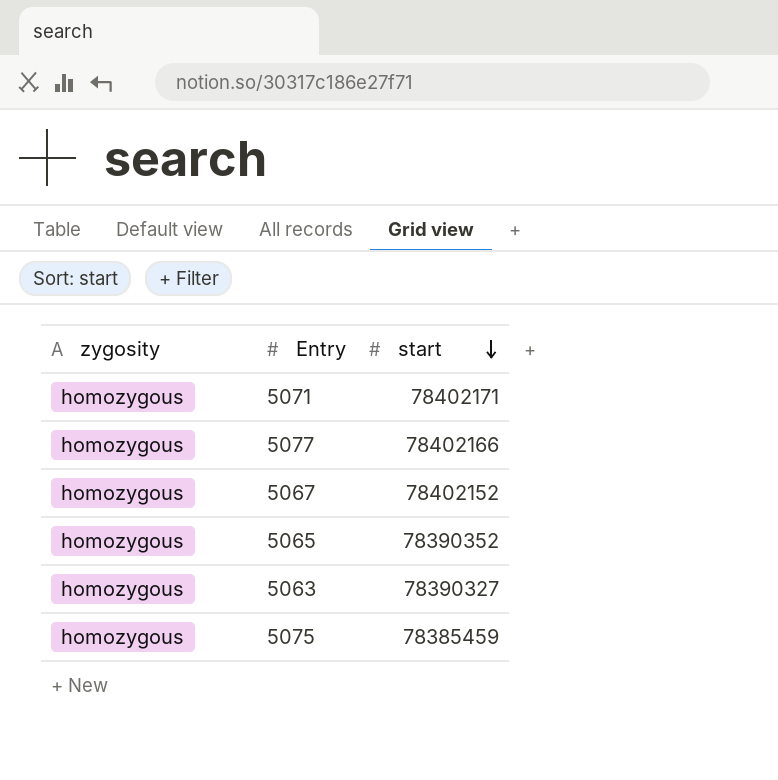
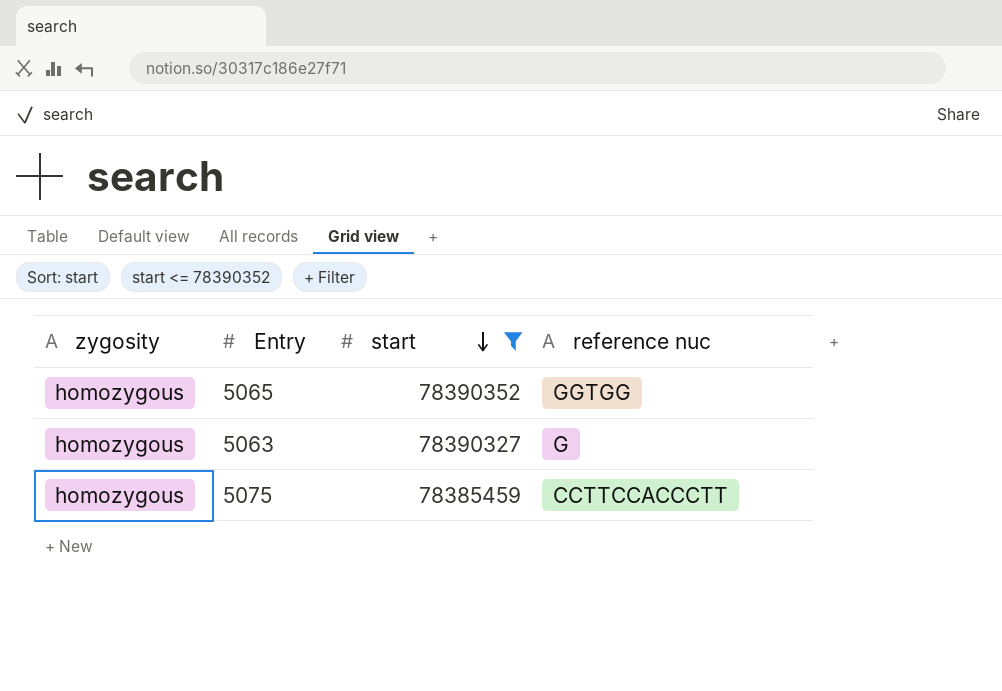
filter: none -> start <= 78390352
column reference nuc | position: none -> 4

